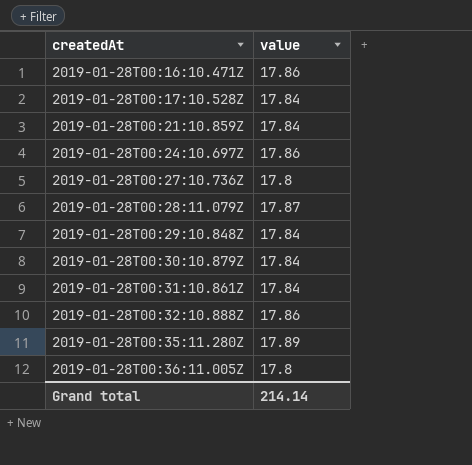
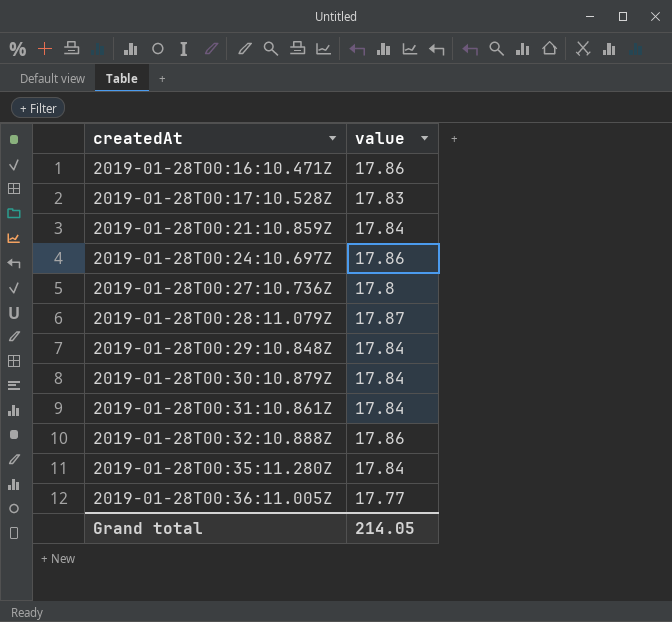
2019-01-28T00:17:10.528Z | value: 17.84 -> 17.83
2019-01-28T00:35:11.280Z | value: 17.89 -> 17.84
2019-01-28T00:36:11.005Z | value: 17.8 -> 17.77
Grand total | value: 214.14 -> 214.05

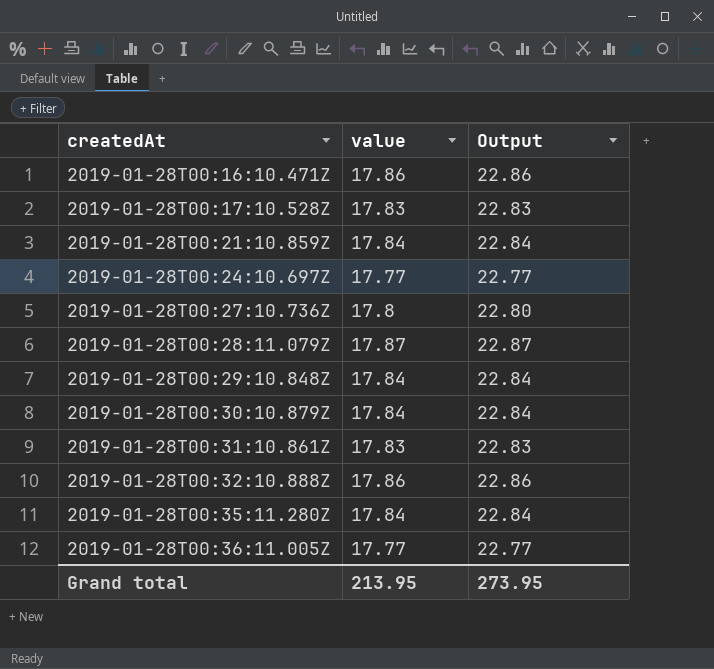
column Output | formula: none -> [value] + 5
2019-01-28T00:24:10.697Z | value: 17.86 -> 17.77
2019-01-28T00:31:10.861Z | value: 17.84 -> 17.83
Grand total | value: 214.05 -> 213.95

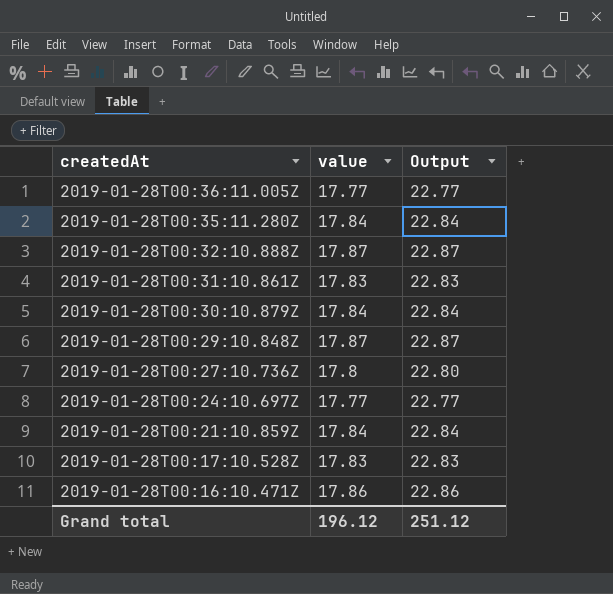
row order: createdAt ascending -> createdAt descending
row 2019-01-28T00:28:11.079Z: 17.87 | 22.87 -> none
2019-01-28T00:32:10.888Z | value: 17.86 -> 17.87
2019-01-28T00:32:10.888Z | Output: 22.86 -> 22.87
2019-01-28T00:29:10.848Z | value: 17.84 -> 17.87
2019-01-28T00:29:10.848Z | Output: 22.84 -> 22.87
Grand total | value: 213.95 -> 196.12
Grand total | Output: 273.95 -> 251.12

